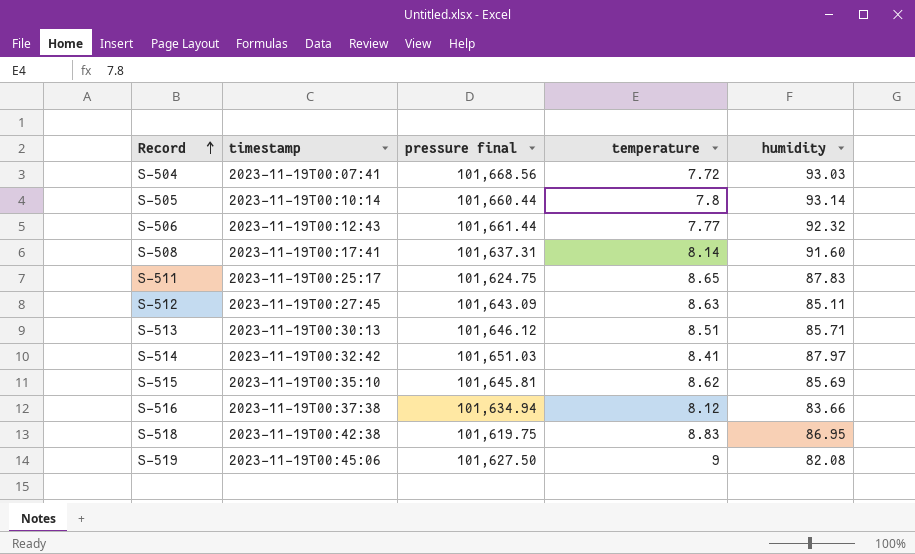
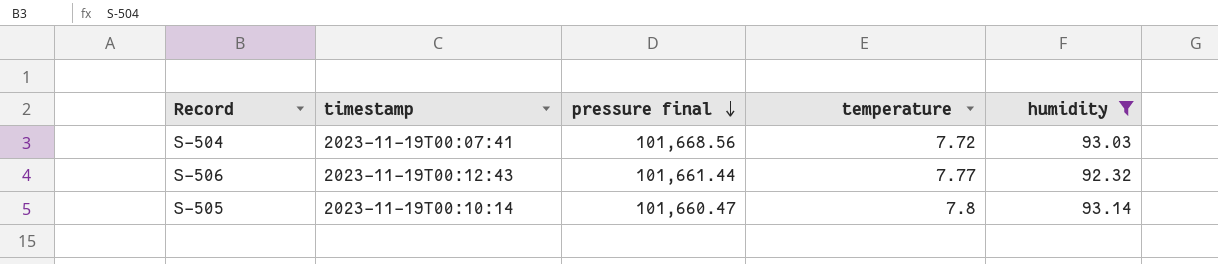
filter: none -> humidity >= 92.32
row order: Record ascending -> pressure final descending
S-505 | pressure final: 101,660.44 -> 101,660.47

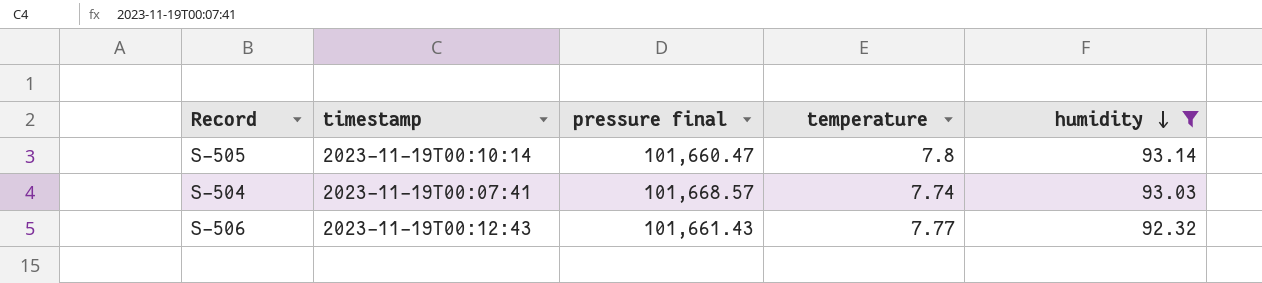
row order: pressure final descending -> humidity descending
S-504 | pressure final: 101,668.56 -> 101,668.57
S-504 | temperature: 7.72 -> 7.74
S-506 | pressure final: 101,661.44 -> 101,661.43

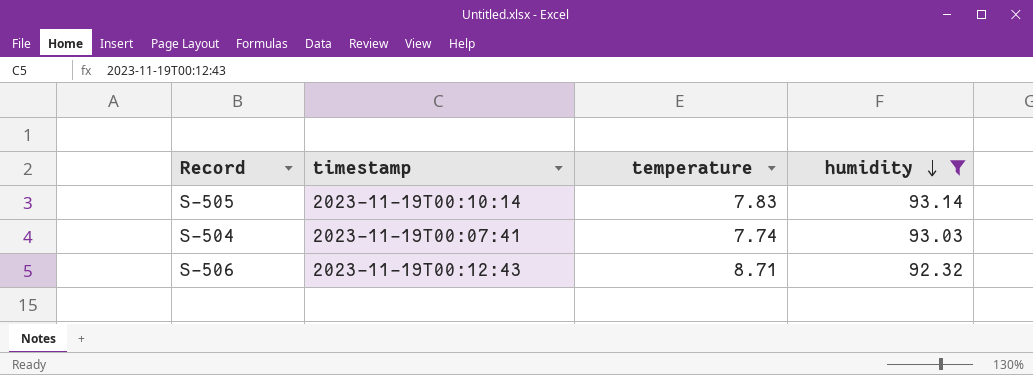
column pressure final | position: 3 -> none
S-505 | temperature: 7.8 -> 7.83
S-506 | temperature: 7.77 -> 8.71

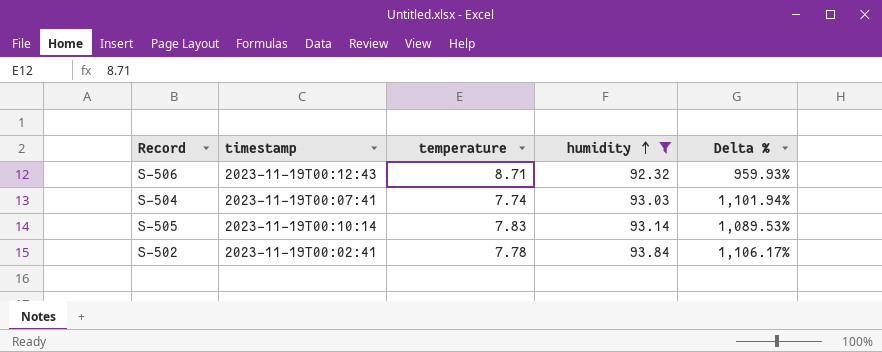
row order: humidity descending -> humidity ascending
column Delta % | formula: none -> ([humidity] - [temperature]) / [temperature]
row S-502: none -> 2023-11-19T00:02:41 | 7.78 | 93.84 | 1,106.17%

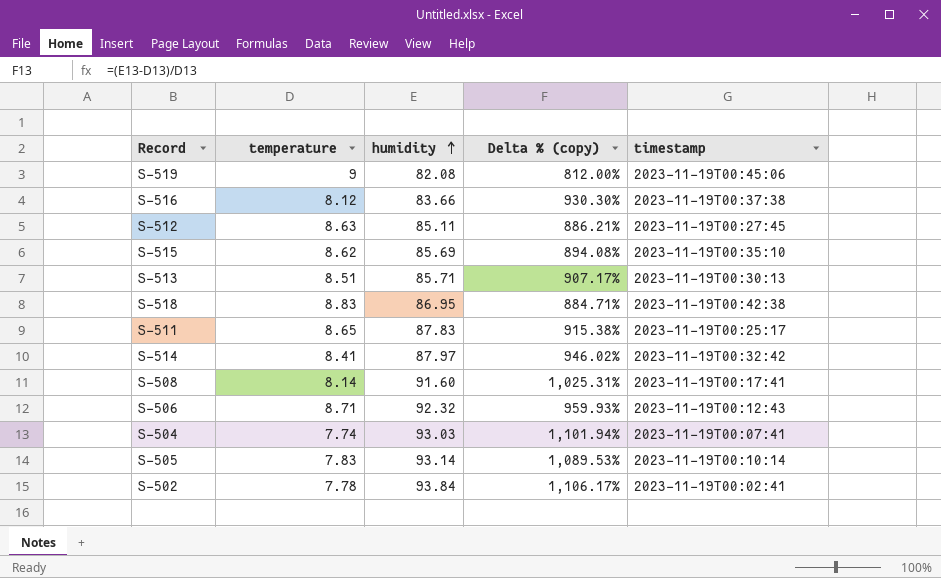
filter: humidity >= 92.32 -> none
column name: Delta % -> Delta % (copy)
column timestamp | position: 2 -> 5

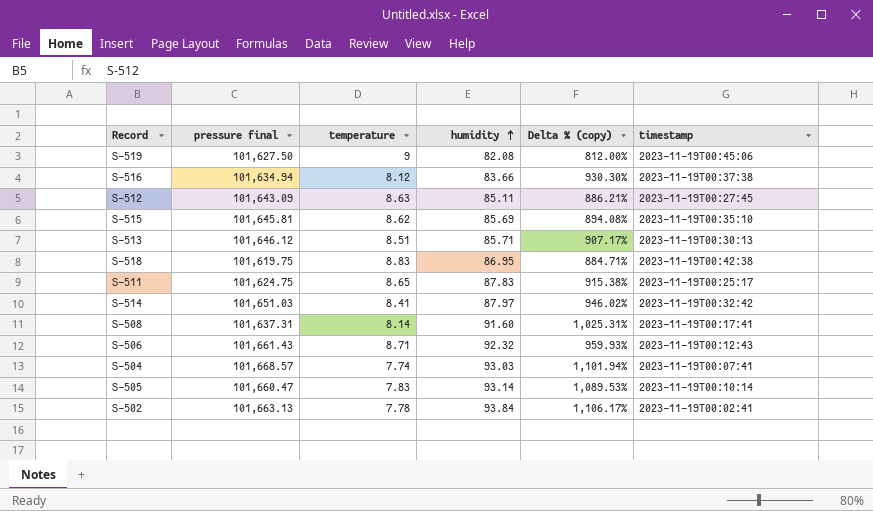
column pressure final | position: none -> 2

